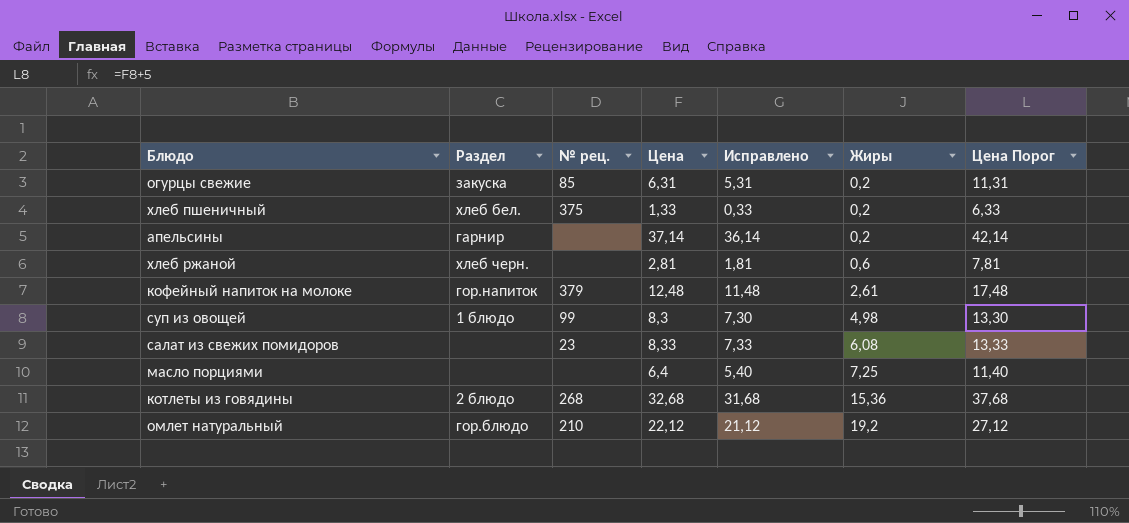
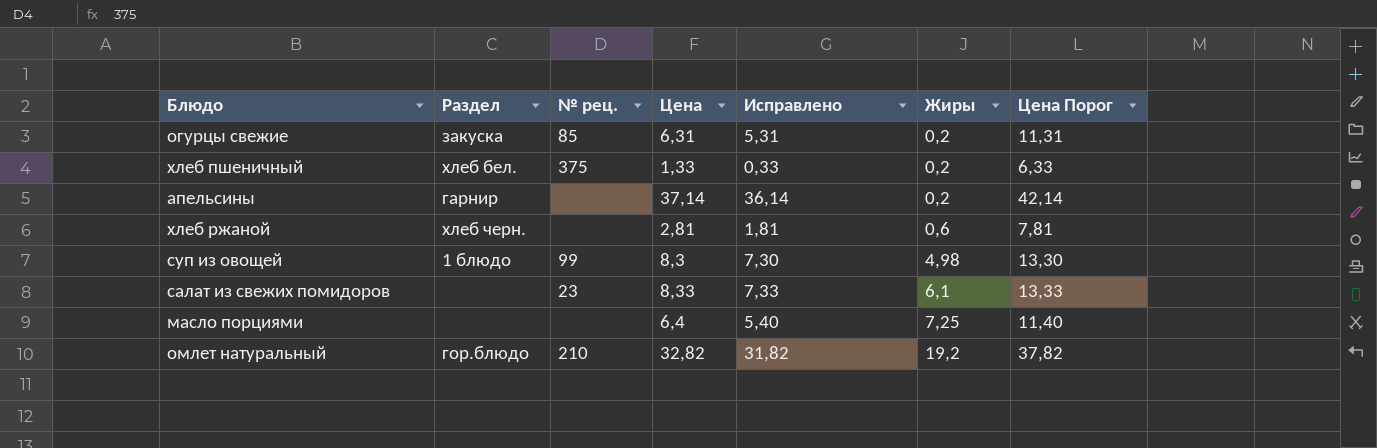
row кофейный напиток на молоке: гор.напиток | 379 | 12,48 | 11,48 | 2,61 | 17,48 -> none
row котлеты из говядины: 2 блюдо | 268 | 32,68 | 31,68 | 15,36 | 37,68 -> none
салат из свежих помидоров | Жиры: 6,08 -> 6,1
омлет натуральный | Цена: 22,12 -> 32,82
омлет натуральный | Исправлено: 21,12 -> 31,82
омлет натуральный | Цена Порог: 27,12 -> 37,82

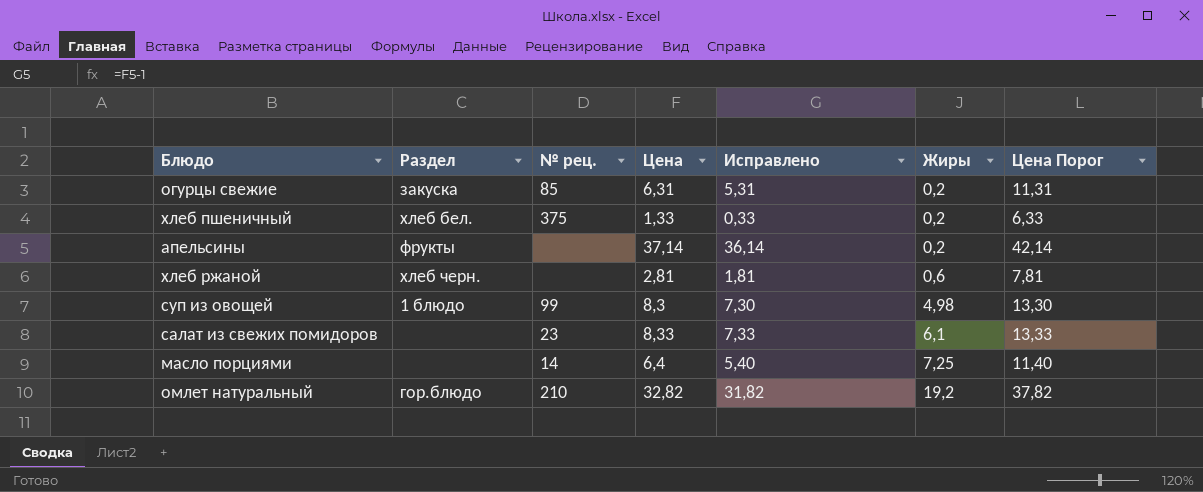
апельсины | Раздел: гарнир -> фрукты
масло порциями | № рец.: none -> 14

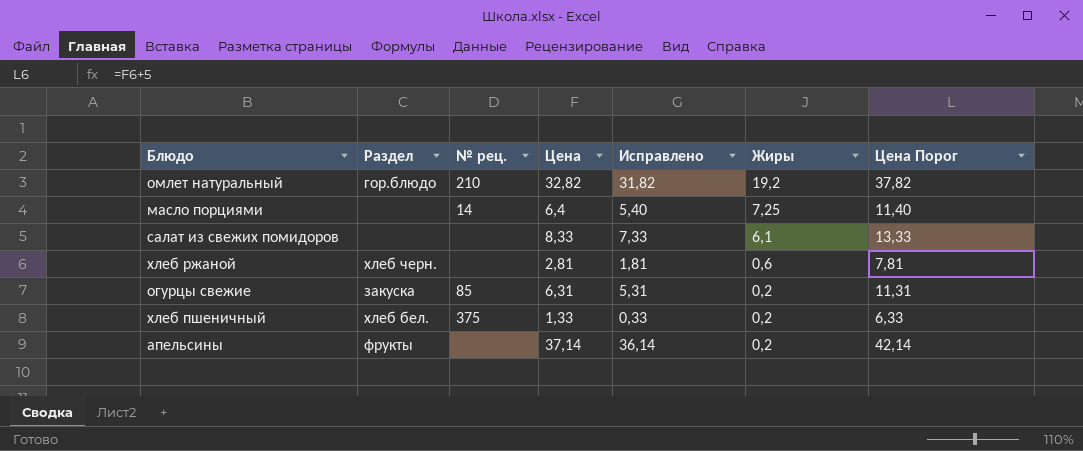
row order: Жиры ascending -> Жиры descending
row суп из овощей: 1 блюдо | 99 | 8,3 | 7,30 | 4,98 | 13,30 -> none
салат из свежих помидоров | № рец.: 23 -> none

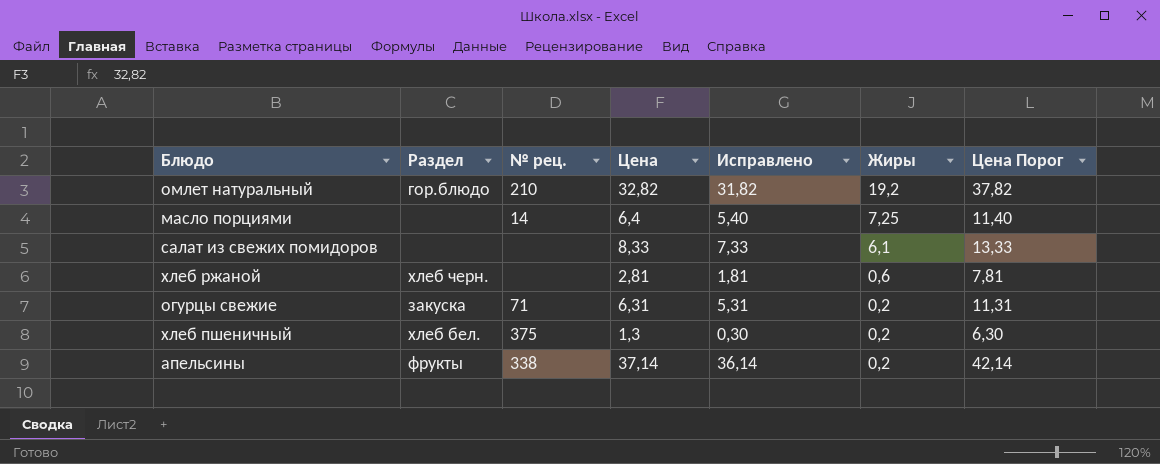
огурцы свежие | № рец.: 85 -> 71
хлеб пшеничный | Цена: 1,33 -> 1,3
хлеб пшеничный | Исправлено: 0,33 -> 0,30
хлеб пшеничный | Цена Порог: 6,33 -> 6,30
апельсины | № рец.: none -> 338

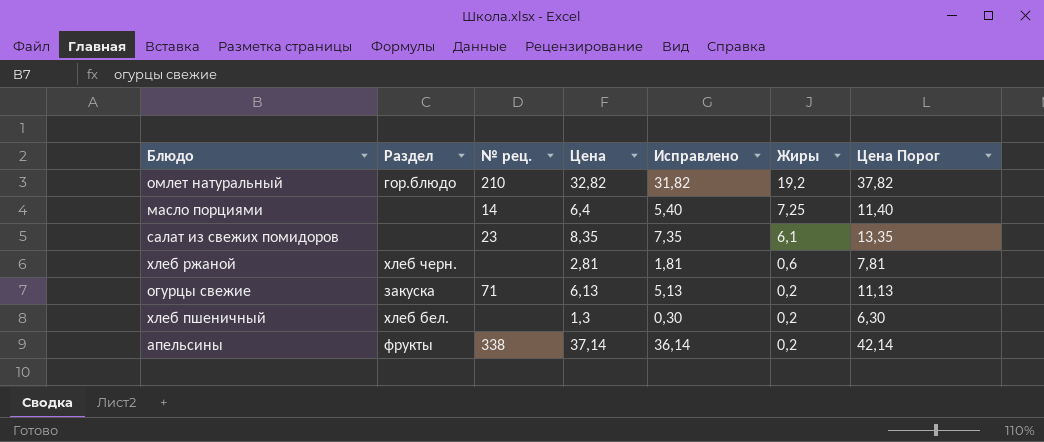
салат из свежих помидоров | № рец.: none -> 23
салат из свежих помидоров | Цена: 8,33 -> 8,35
салат из свежих помидоров | Исправлено: 7,33 -> 7,35
салат из свежих помидоров | Цена Порог: 13,33 -> 13,35
огурцы свежие | Цена: 6,31 -> 6,13
огурцы свежие | Исправлено: 5,31 -> 5,13
огурцы свежие | Цена Порог: 11,31 -> 11,13
хлеб пшеничный | № рец.: 375 -> none

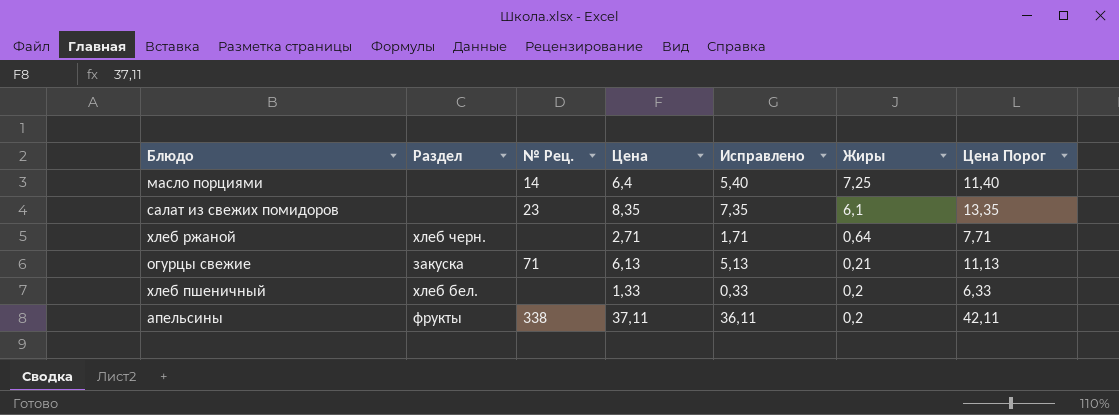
column name: № рец. -> № Рец.
row омлет натуральный: гор.блюдо | 210 | 32,82 | 31,82 | 19,2 | 37,82 -> none
хлеб ржаной | Цена: 2,81 -> 2,71
хлеб ржаной | Исправлено: 1,81 -> 1,71
хлеб ржаной | Жиры: 0,6 -> 0,64
хлеб ржаной | Цена Порог: 7,81 -> 7,71
огурцы свежие | Жиры: 0,2 -> 0,21
хлеб пшеничный | Цена: 1,3 -> 1,33
хлеб пшеничный | Исправлено: 0,30 -> 0,33
хлеб пшеничный | Цена Порог: 6,30 -> 6,33
апельсины | Цена: 37,14 -> 37,11
апельсины | Исправлено: 36,14 -> 36,11
апельсины | Цена Порог: 42,14 -> 42,11

